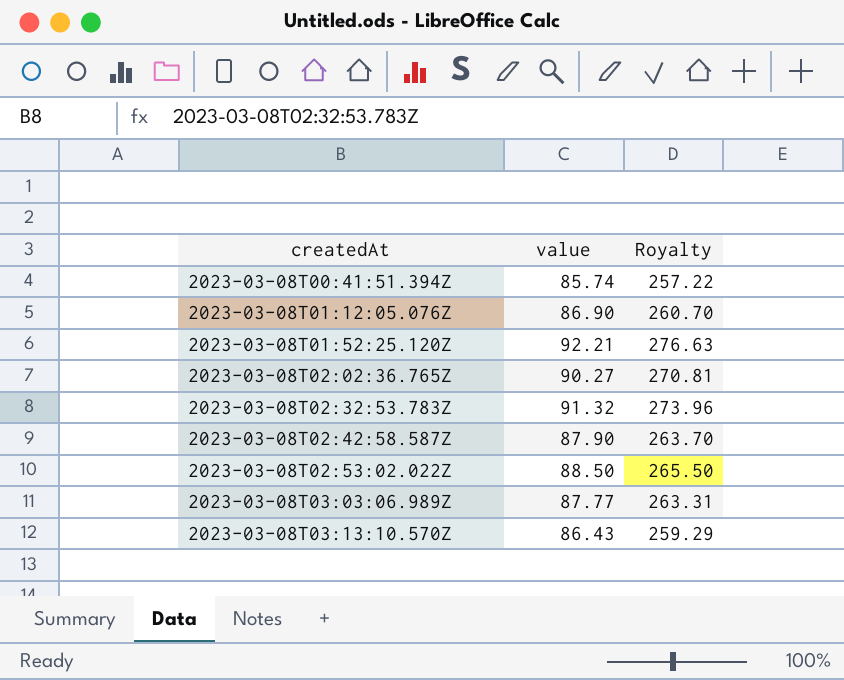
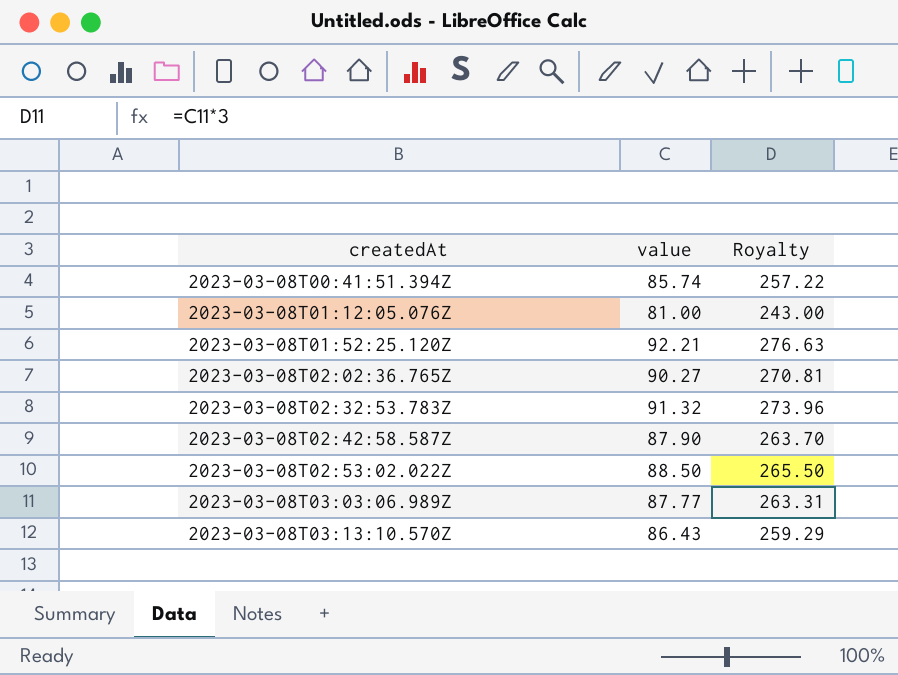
2023-03-08T01:12:05.076Z | value: 86.90 -> 81.00
2023-03-08T01:12:05.076Z | Royalty: 260.70 -> 243.00

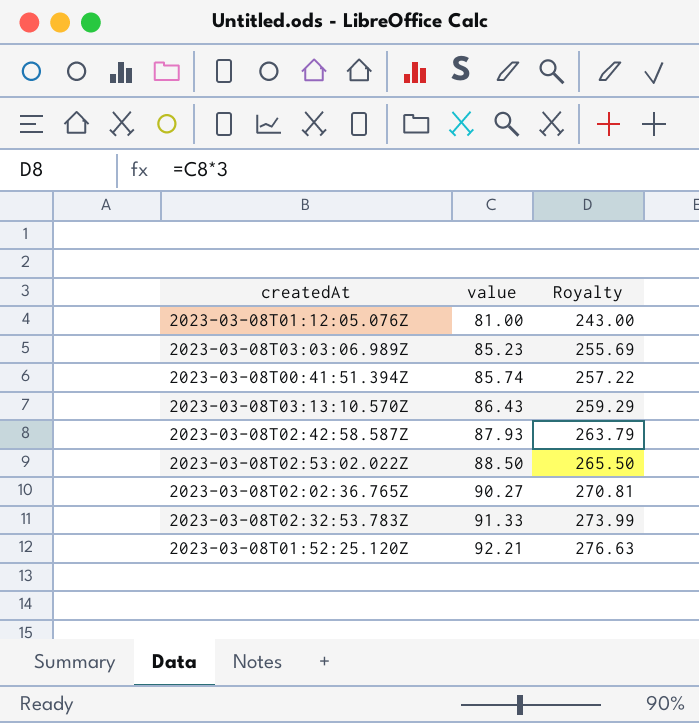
row order: createdAt ascending -> value ascending
2023-03-08T03:03:06.989Z | value: 87.77 -> 85.23
2023-03-08T03:03:06.989Z | Royalty: 263.31 -> 255.69
2023-03-08T02:42:58.587Z | value: 87.90 -> 87.93
2023-03-08T02:42:58.587Z | Royalty: 263.70 -> 263.79
2023-03-08T02:32:53.783Z | value: 91.32 -> 91.33
2023-03-08T02:32:53.783Z | Royalty: 273.96 -> 273.99

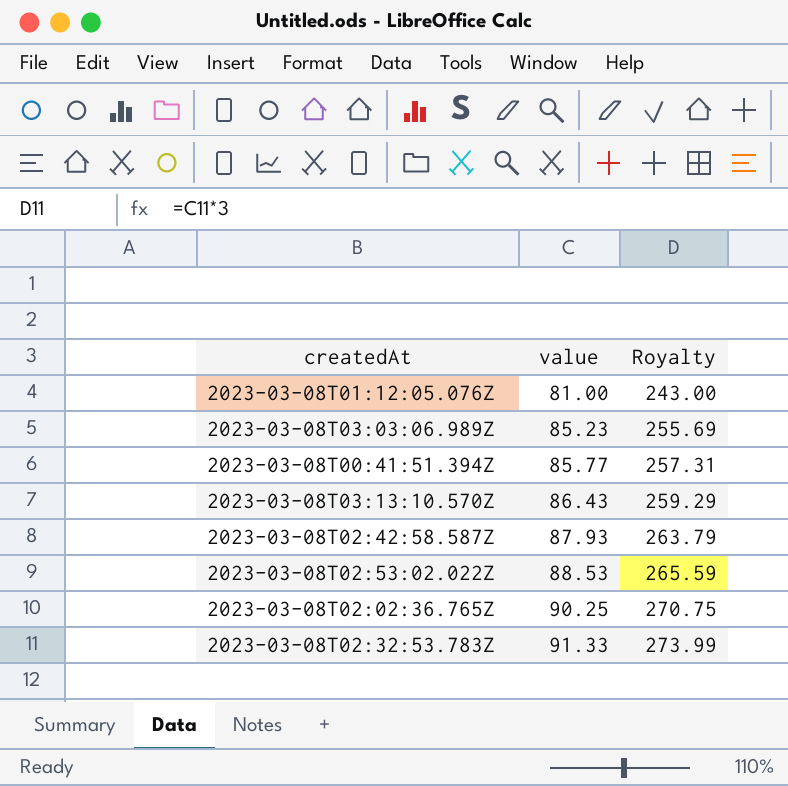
row 2023-03-08T01:52:25.120Z: 92.21 | 276.63 -> none
2023-03-08T00:41:51.394Z | value: 85.74 -> 85.77
2023-03-08T00:41:51.394Z | Royalty: 257.22 -> 257.31
2023-03-08T02:53:02.022Z | value: 88.50 -> 88.53
2023-03-08T02:53:02.022Z | Royalty: 265.50 -> 265.59
2023-03-08T02:02:36.765Z | value: 90.27 -> 90.25
2023-03-08T02:02:36.765Z | Royalty: 270.81 -> 270.75

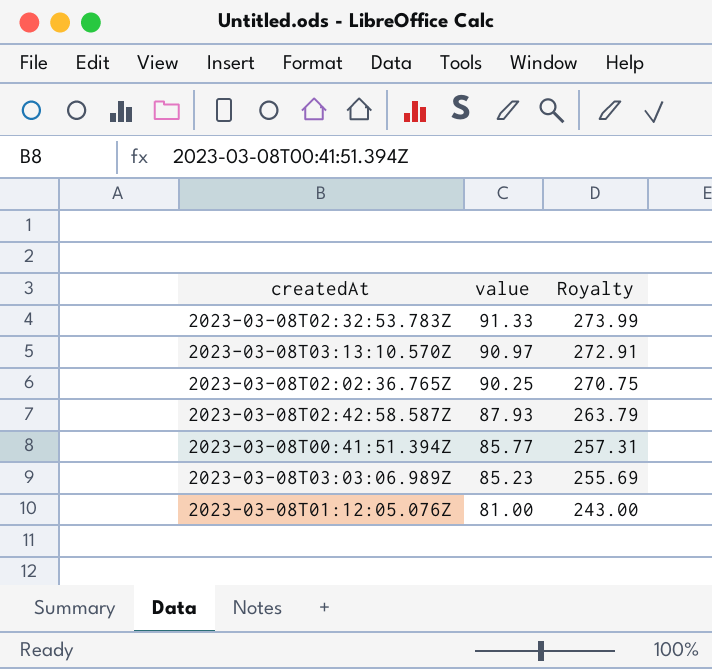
row order: value ascending -> value descending
row 2023-03-08T02:53:02.022Z: 88.53 | 265.59 -> none
2023-03-08T03:13:10.570Z | value: 86.43 -> 90.97
2023-03-08T03:13:10.570Z | Royalty: 259.29 -> 272.91

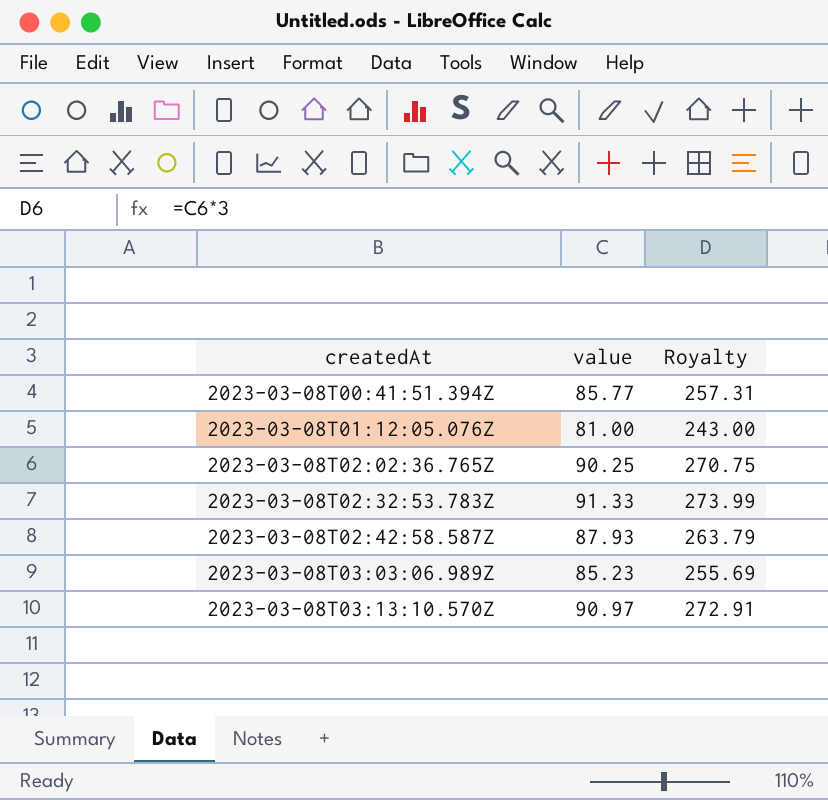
row order: value descending -> createdAt ascending

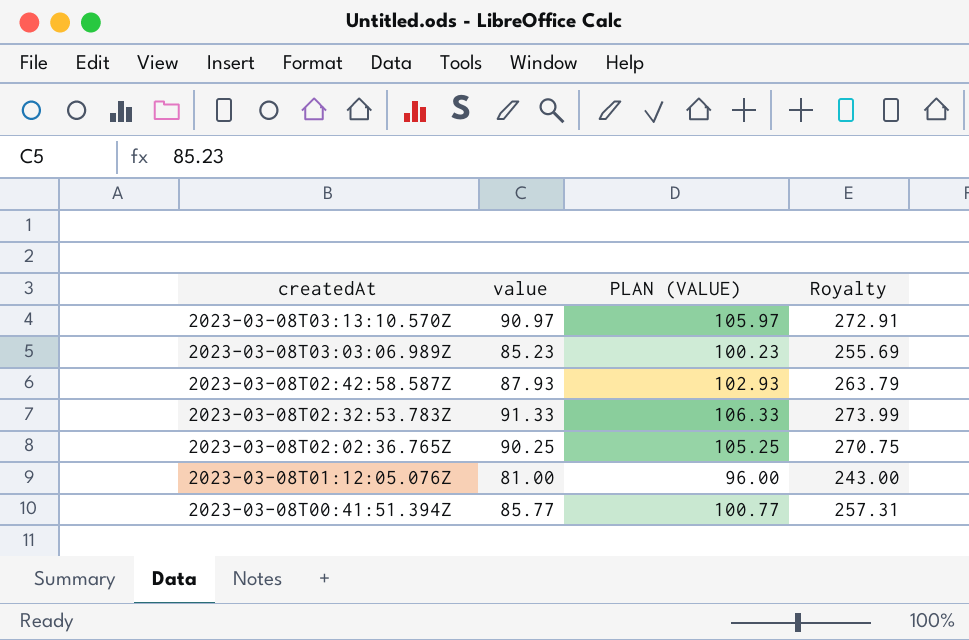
row order: createdAt ascending -> createdAt descending
column PLAN (VALUE) | formula: none -> [value] + 15

